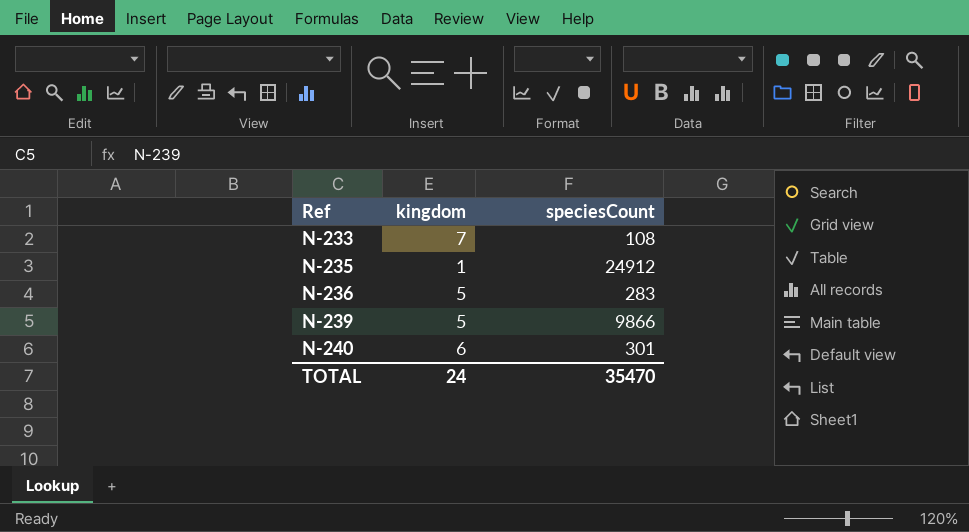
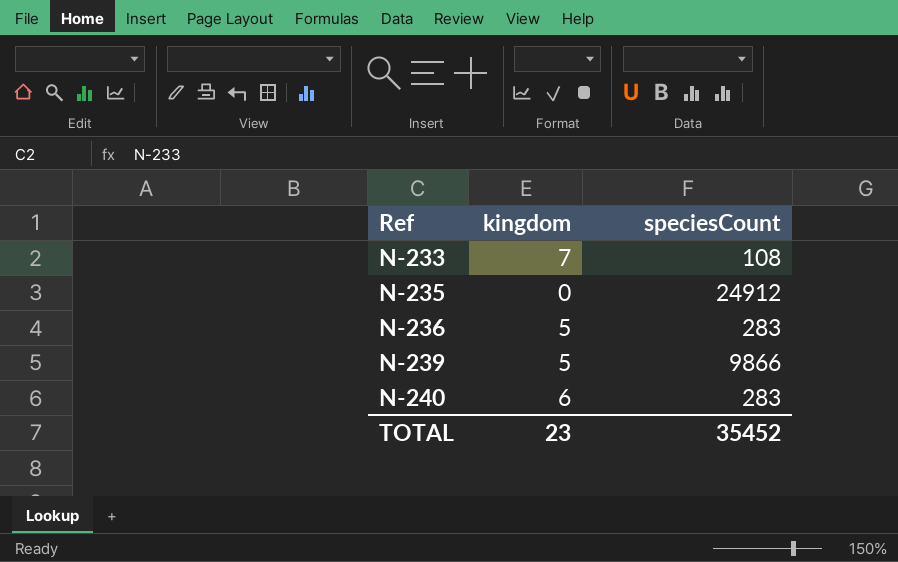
N-235 | kingdom: 1 -> 0
N-240 | speciesCount: 301 -> 283
TOTAL | kingdom: 24 -> 23
TOTAL | speciesCount: 35470 -> 35452

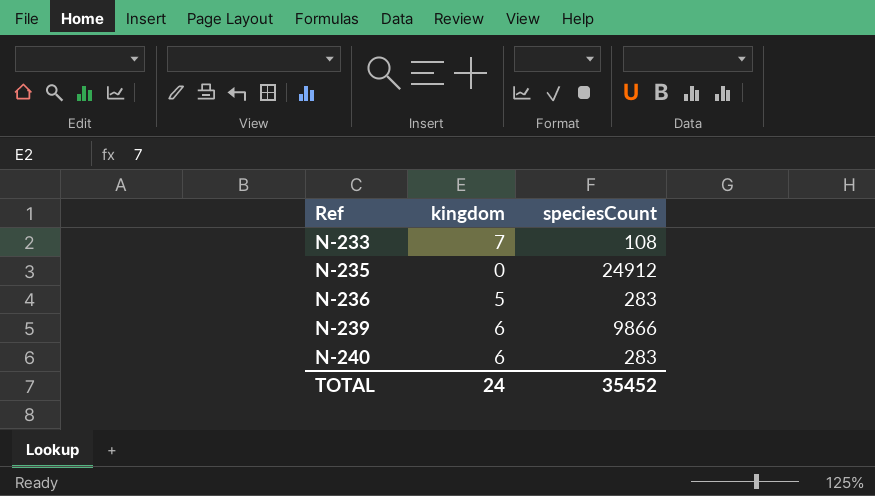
N-239 | kingdom: 5 -> 6
TOTAL | kingdom: 23 -> 24

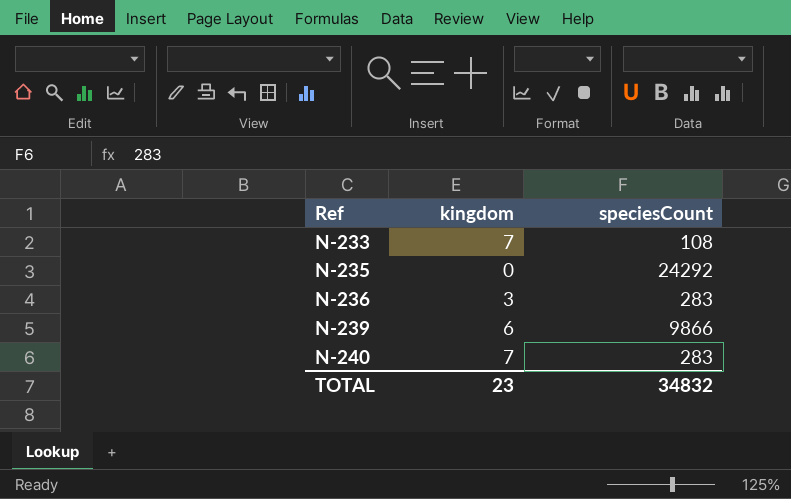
N-235 | speciesCount: 24912 -> 24292
N-236 | kingdom: 5 -> 3
N-240 | kingdom: 6 -> 7
TOTAL | kingdom: 24 -> 23
TOTAL | speciesCount: 35452 -> 34832

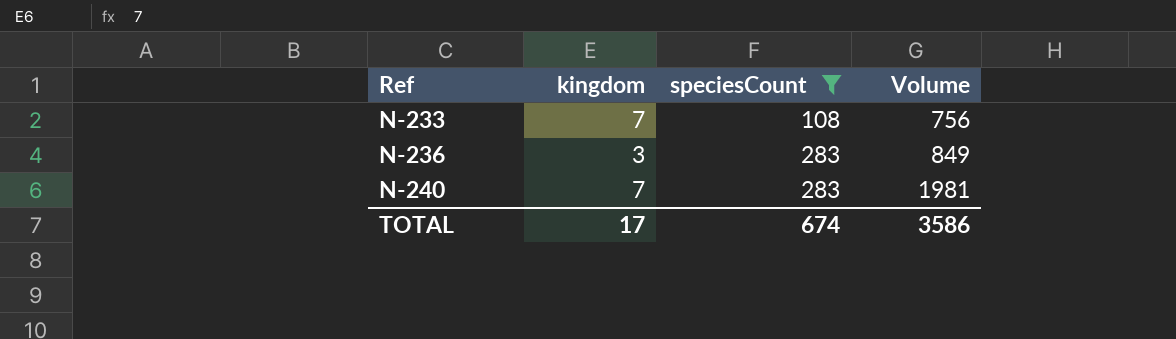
filter: none -> speciesCount <= 283
column Volume | formula: none -> [kingdom] * [speciesCount]
TOTAL | kingdom: 23 -> 17
TOTAL | speciesCount: 34832 -> 674

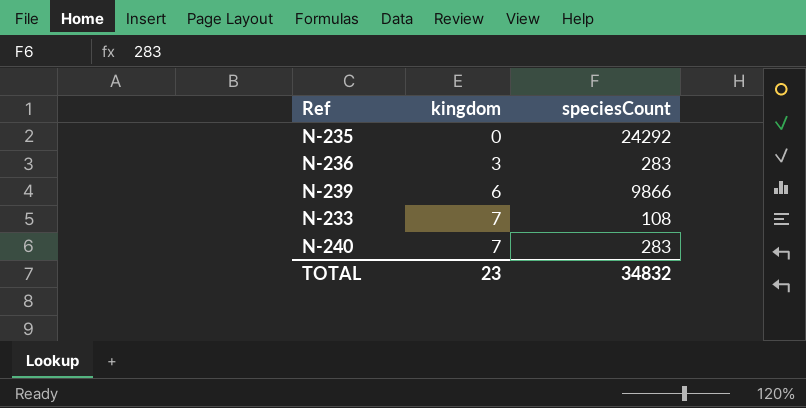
filter: speciesCount <= 283 -> none
row order: Ref ascending -> kingdom ascending
column Volume | formula: [kingdom] * [speciesCount] -> none
TOTAL | kingdom: 17 -> 23
TOTAL | speciesCount: 674 -> 34832

